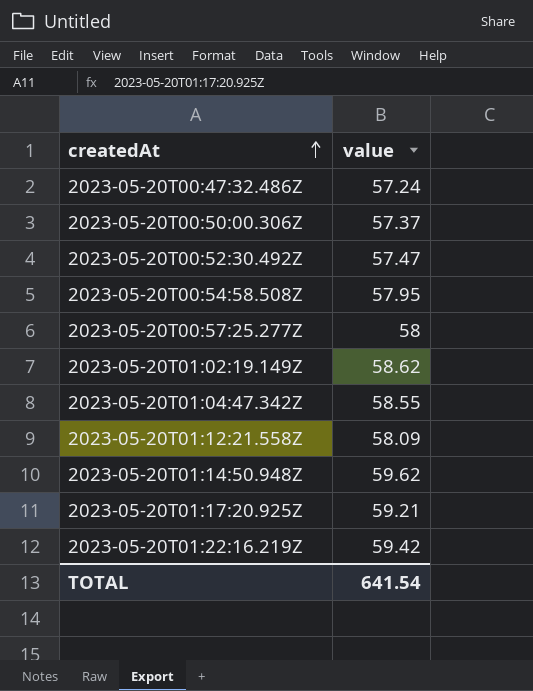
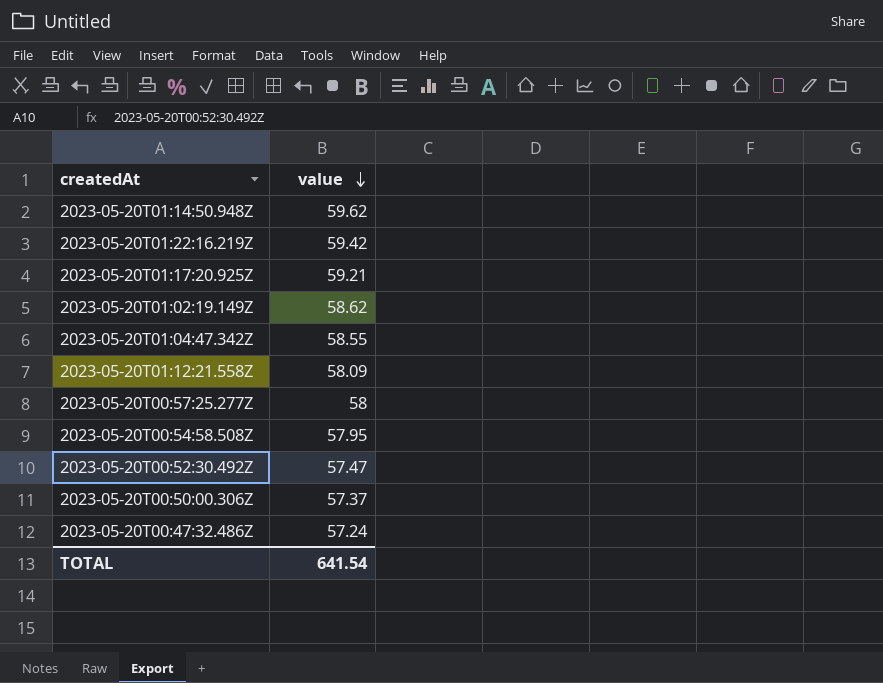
row order: createdAt ascending -> value descending

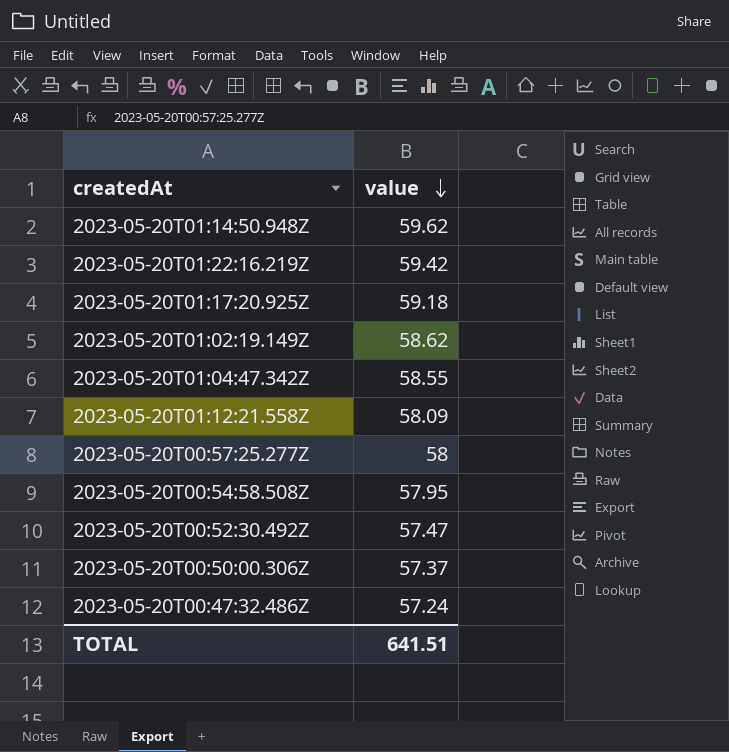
2023-05-20T01:17:20.925Z | value: 59.21 -> 59.18
TOTAL | value: 641.54 -> 641.51

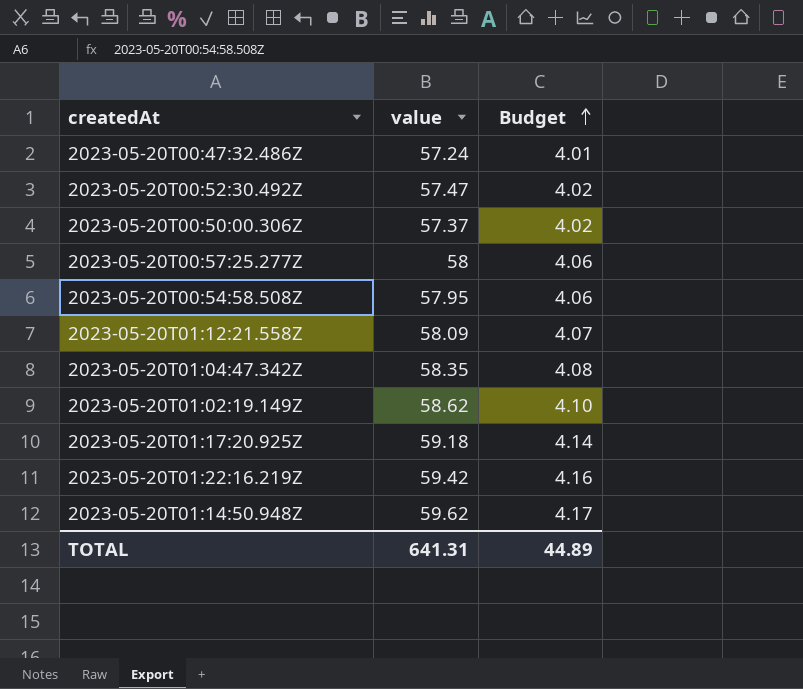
row order: value descending -> Budget ascending
column Budget | formula: none -> [value] * 0.07
2023-05-20T01:04:47.342Z | value: 58.55 -> 58.35
TOTAL | value: 641.51 -> 641.31

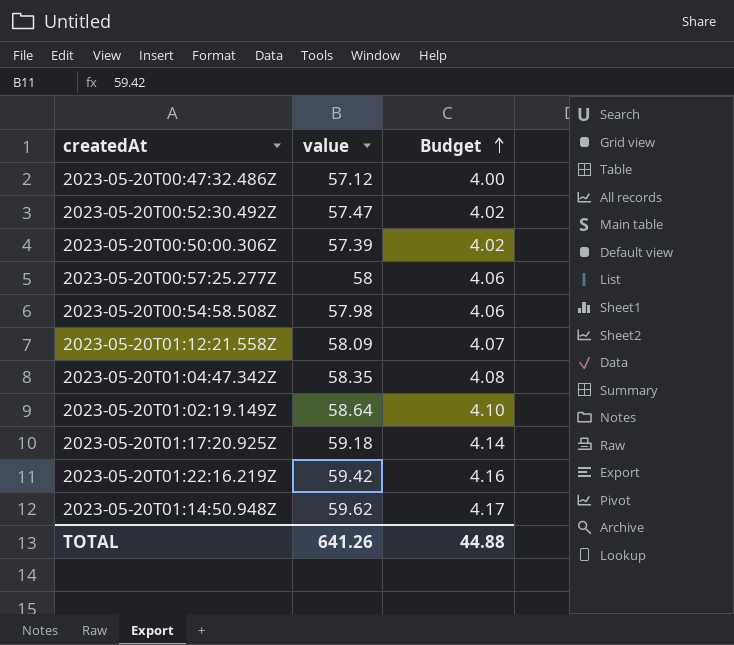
2023-05-20T00:47:32.486Z | value: 57.24 -> 57.12
2023-05-20T00:47:32.486Z | Budget: 4.01 -> 4.00
2023-05-20T00:50:00.306Z | value: 57.37 -> 57.39
2023-05-20T00:54:58.508Z | value: 57.95 -> 57.98
2023-05-20T01:02:19.149Z | value: 58.62 -> 58.64
TOTAL | value: 641.31 -> 641.26
TOTAL | Budget: 44.89 -> 44.88

